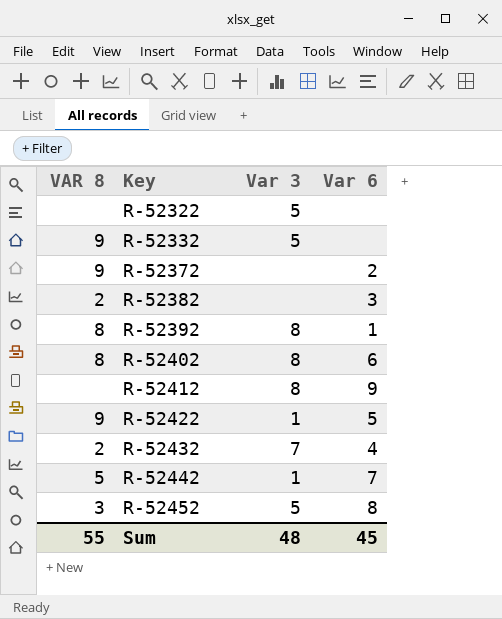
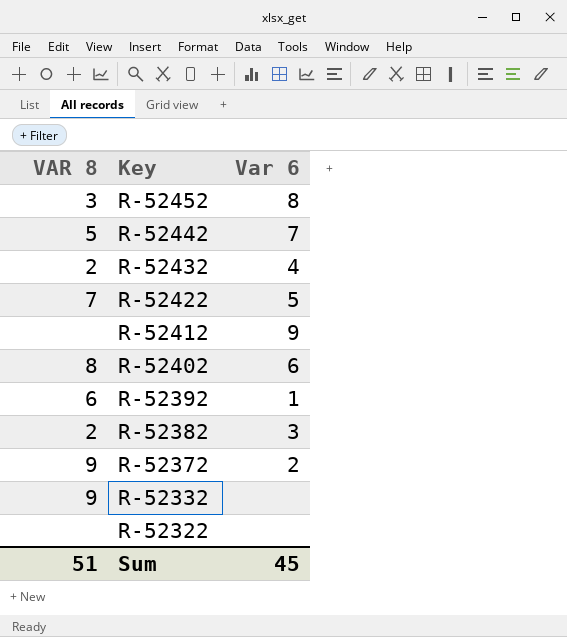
row order: Key ascending -> Key descending
column Var 3 | position: 3 -> none
R-52422 | VAR 8: 9 -> 7
R-52392 | VAR 8: 8 -> 6
Sum | VAR 8: 55 -> 51

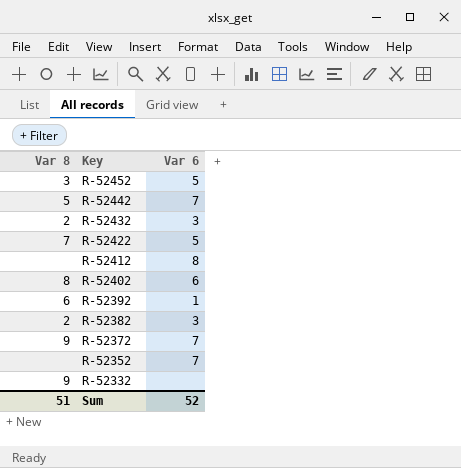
column name: VAR 8 -> Var 8
row R-52322: none | none -> none
R-52452 | Var 6: 8 -> 5
R-52432 | Var 6: 4 -> 3
R-52412 | Var 6: 9 -> 8
R-52372 | Var 6: 2 -> 7
row R-52352: none -> none | 7
Sum | Var 6: 45 -> 52

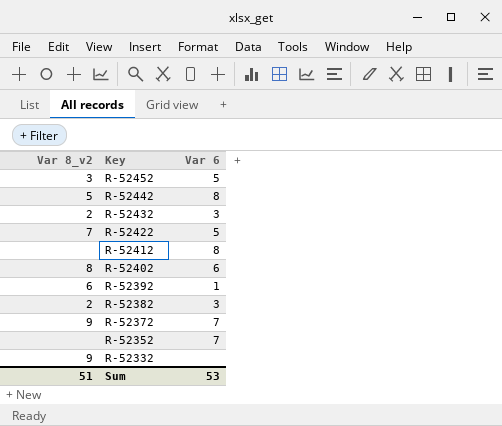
column name: Var 8 -> Var 8_v2
R-52442 | Var 6: 7 -> 8
Sum | Var 6: 52 -> 53

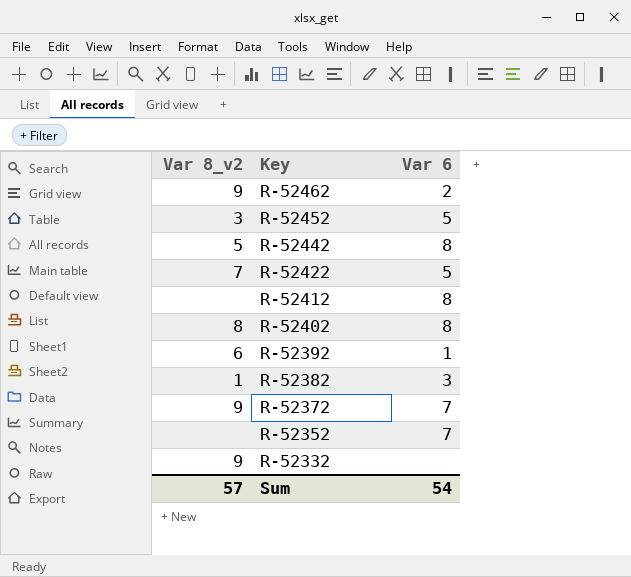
row R-52432: 2 | 3 -> none
row R-52462: none -> 9 | 2
R-52402 | Var 6: 6 -> 8
R-52382 | Var 8_v2: 2 -> 1
Sum | Var 8_v2: 51 -> 57
Sum | Var 6: 53 -> 54

